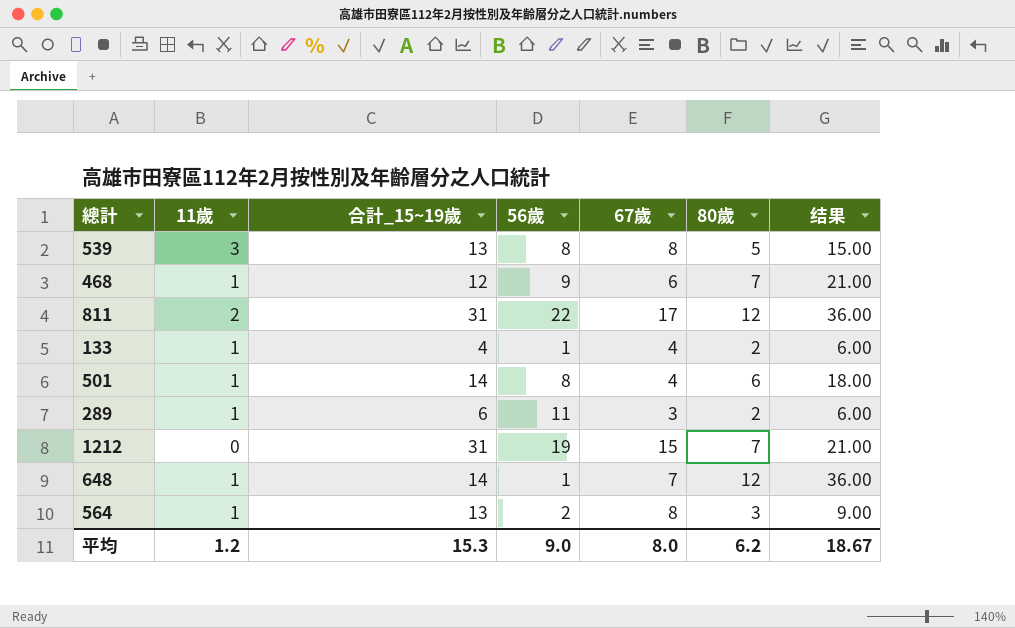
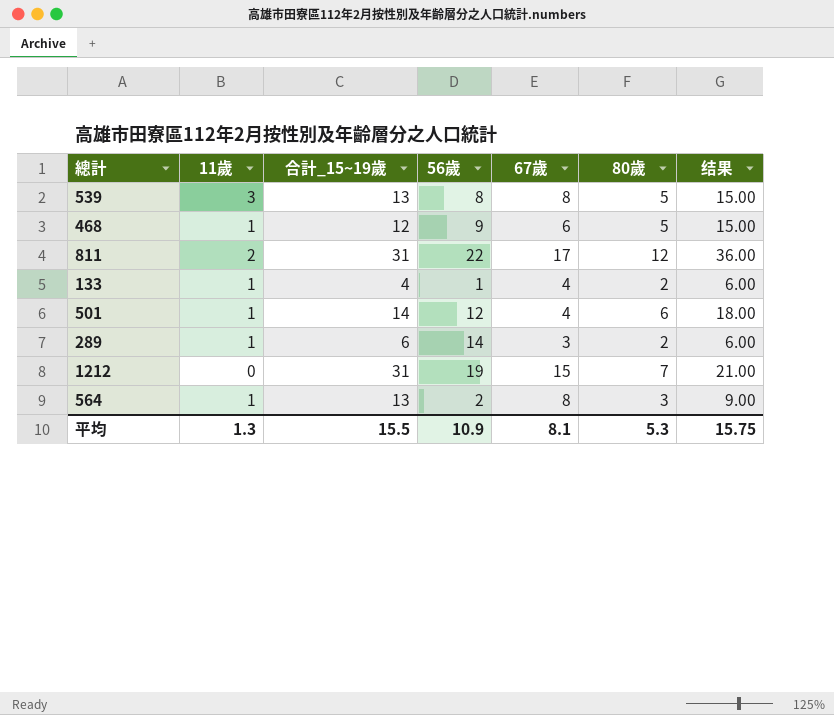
row 648: 1 | 14 | 1 | 7 | 12 | 36.00 -> none
468 | 80歲: 7 -> 5
468 | 结果: 21.00 -> 15.00
501 | 56歲: 8 -> 12
289 | 56歲: 11 -> 14
平均 | 11歲: 1.2 -> 1.3
平均 | 合計_15~19歲: 15.3 -> 15.5
平均 | 56歲: 9.0 -> 10.9
平均 | 67歲: 8.0 -> 8.1
平均 | 80歲: 6.2 -> 5.3
平均 | 结果: 18.67 -> 15.75

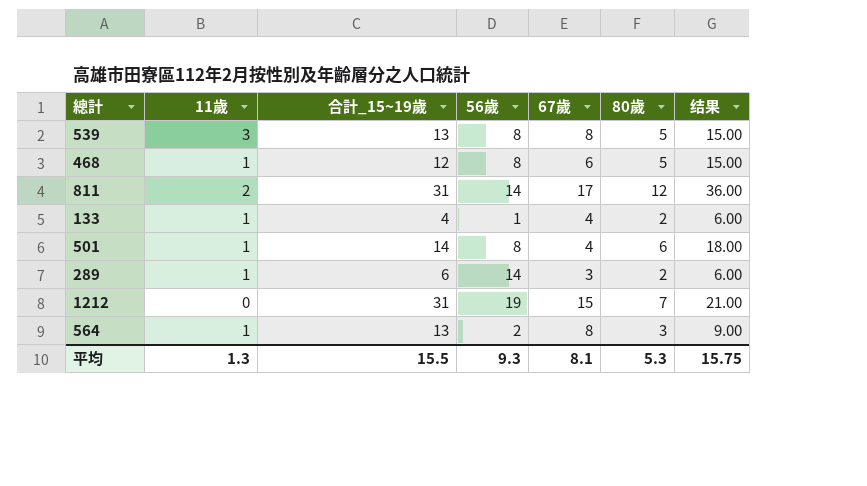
468 | 56歲: 9 -> 8
811 | 56歲: 22 -> 14
501 | 56歲: 12 -> 8
平均 | 56歲: 10.9 -> 9.3

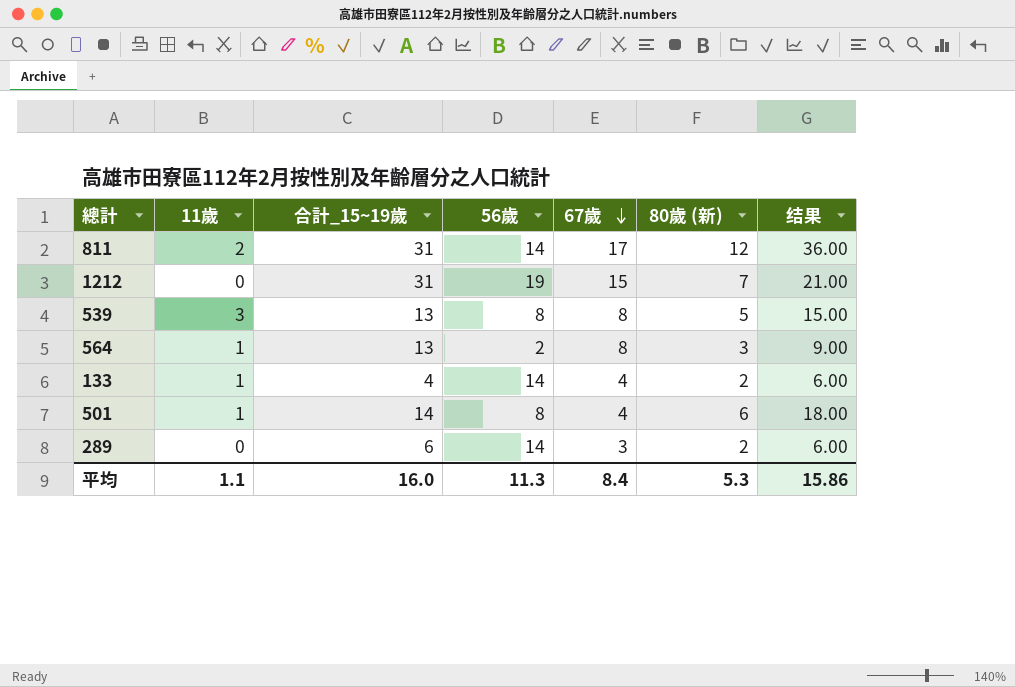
row order: none -> 67歲 descending
column name: 80歲 -> 80歲 (新)
row 468: 1 | 12 | 8 | 6 | 5 | 15.00 -> none
133 | 56歲: 1 -> 14
289 | 11歲: 1 -> 0
平均 | 11歲: 1.3 -> 1.1
平均 | 合計_15~19歲: 15.5 -> 16.0
平均 | 56歲: 9.3 -> 11.3
平均 | 67歲: 8.1 -> 8.4
平均 | 结果: 15.75 -> 15.86

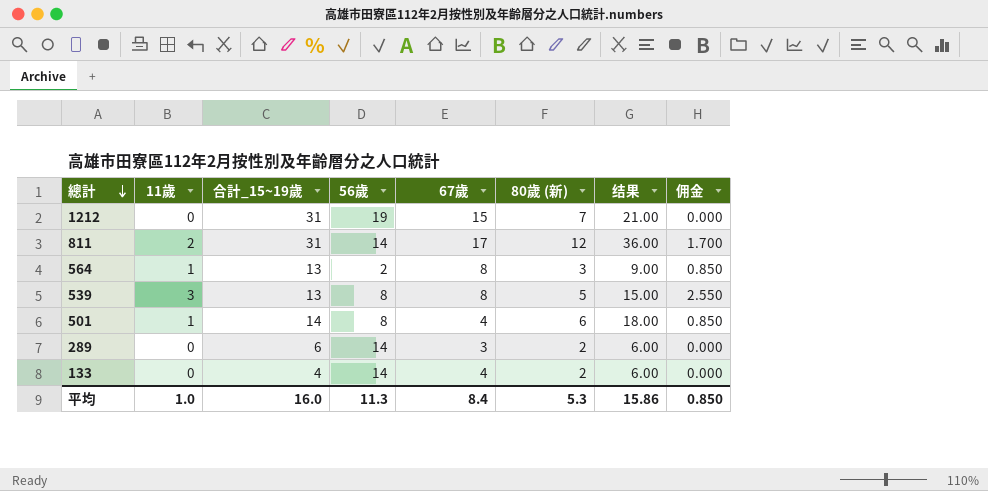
row order: 67歲 descending -> 總計 descending
column 佣金 | formula: none -> [11歲] * 0.85
133 | 11歲: 1 -> 0
平均 | 11歲: 1.1 -> 1.0

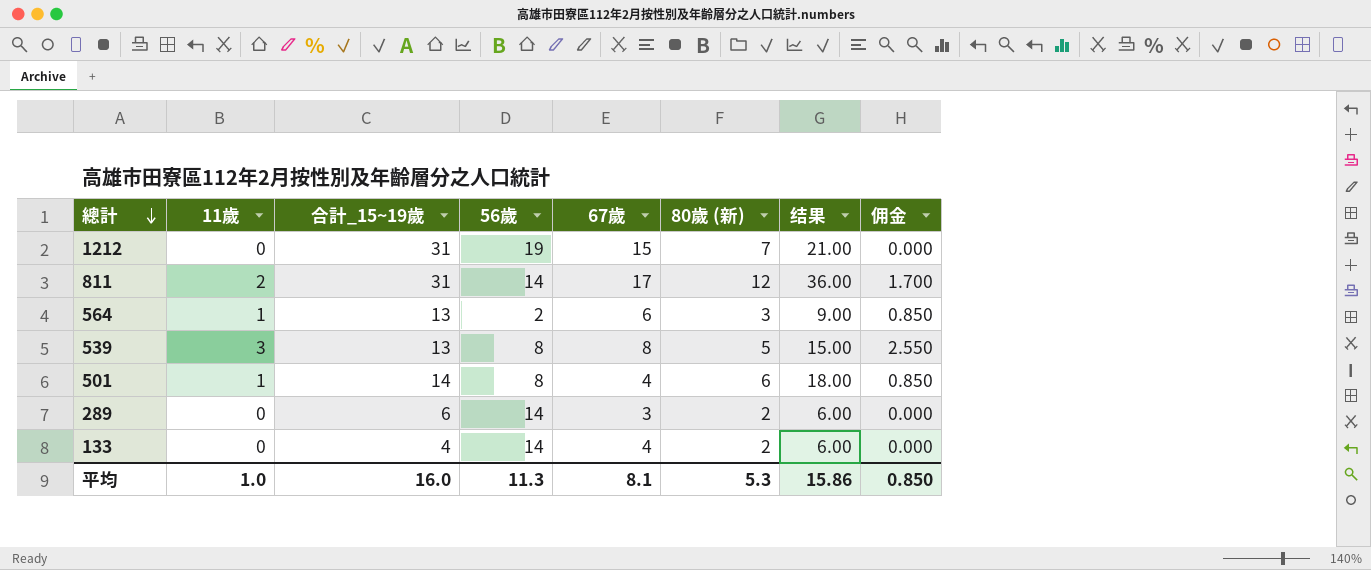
564 | 67歲: 8 -> 6
平均 | 67歲: 8.4 -> 8.1

